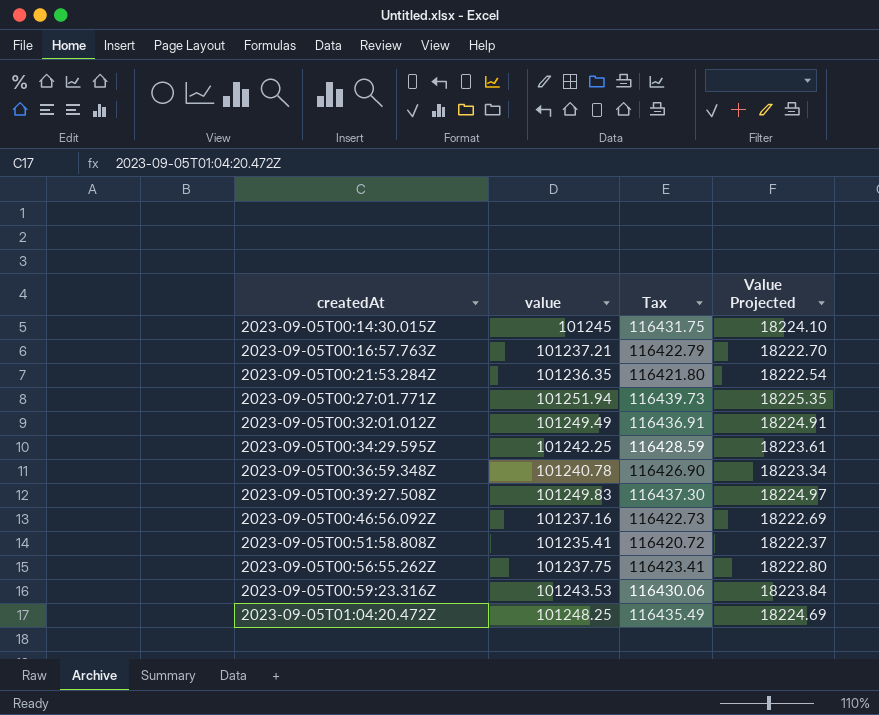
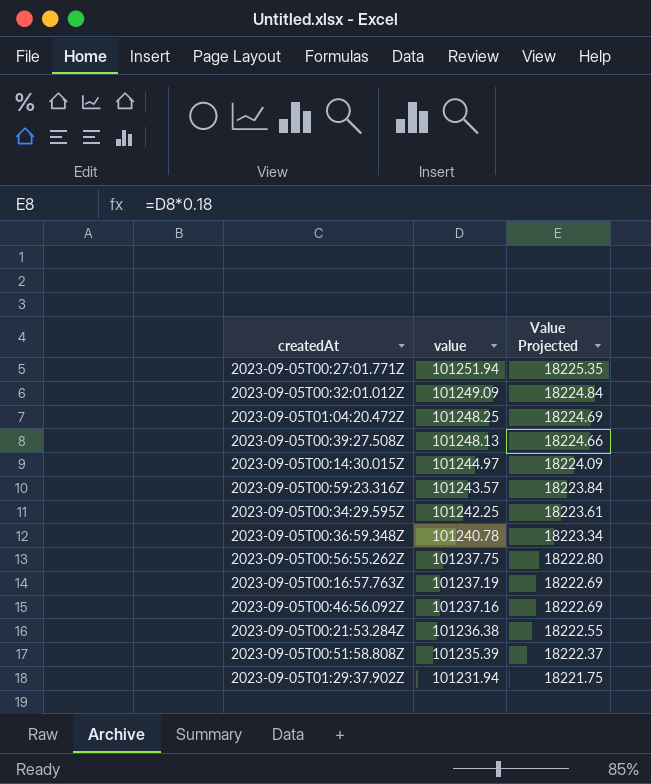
row order: createdAt ascending -> value descending
column Tax | formula: [value] * 1.15 -> none
2023-09-05T00:32:01.012Z | value: 101249.49 -> 101249.09
2023-09-05T00:32:01.012Z | Value Projected: 18224.91 -> 18224.84
2023-09-05T00:39:27.508Z | value: 101249.83 -> 101248.13
2023-09-05T00:39:27.508Z | Value Projected: 18224.97 -> 18224.66
2023-09-05T00:14:30.015Z | value: 101245 -> 101244.97
2023-09-05T00:14:30.015Z | Value Projected: 18224.10 -> 18224.09
2023-09-05T00:59:23.316Z | value: 101243.53 -> 101243.57
2023-09-05T00:16:57.763Z | value: 101237.21 -> 101237.19
2023-09-05T00:16:57.763Z | Value Projected: 18222.70 -> 18222.69
2023-09-05T00:21:53.284Z | value: 101236.35 -> 101236.38
2023-09-05T00:21:53.284Z | Value Projected: 18222.54 -> 18222.55
2023-09-05T00:51:58.808Z | value: 101235.41 -> 101235.39
row 2023-09-05T01:29:37.902Z: none -> 101231.94 | 18221.75

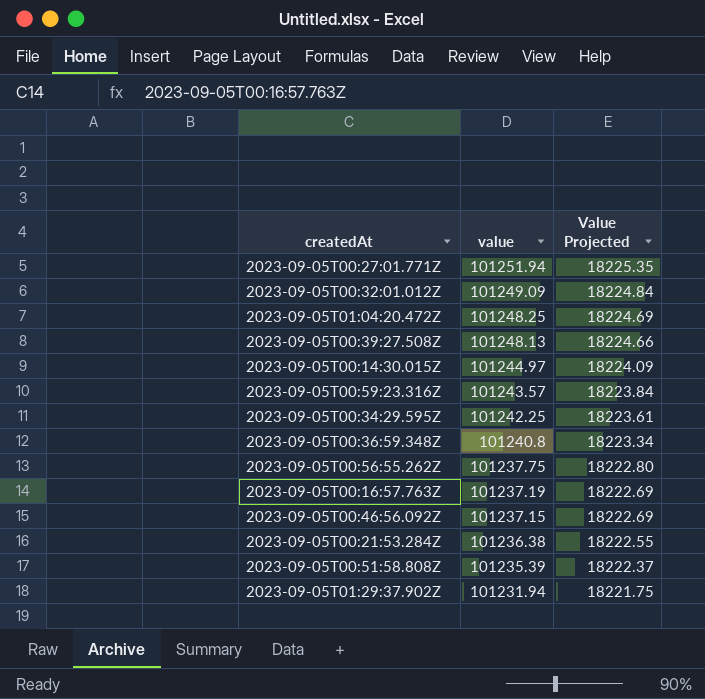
2023-09-05T00:36:59.348Z | value: 101240.78 -> 101240.8
2023-09-05T00:46:56.092Z | value: 101237.16 -> 101237.15

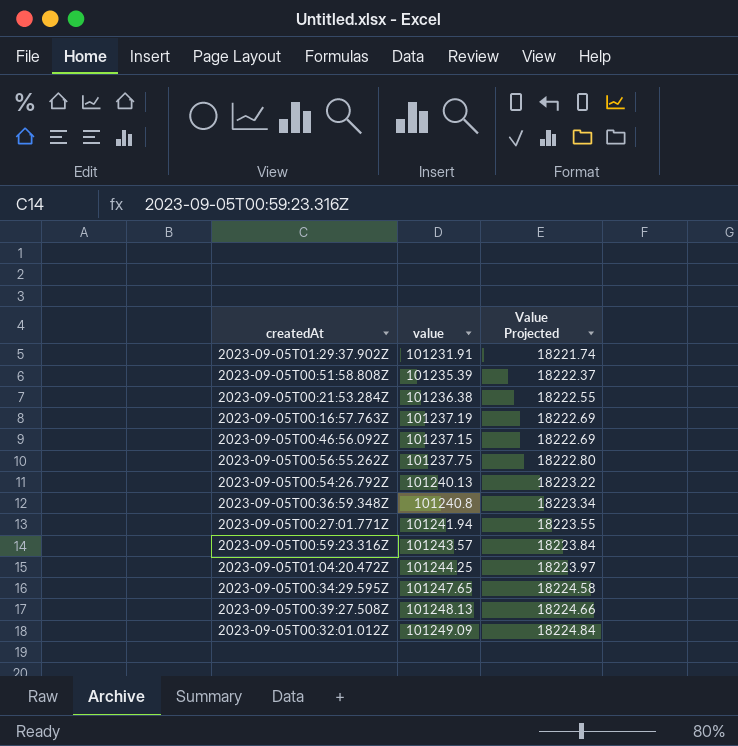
row order: value descending -> Value Projected ascending
row 2023-09-05T00:14:30.015Z: 101244.97 | 18224.09 -> none
2023-09-05T01:29:37.902Z | value: 101231.94 -> 101231.91
2023-09-05T01:29:37.902Z | Value Projected: 18221.75 -> 18221.74
row 2023-09-05T00:54:26.792Z: none -> 101240.13 | 18223.22
2023-09-05T00:27:01.771Z | value: 101251.94 -> 101241.94
2023-09-05T00:27:01.771Z | Value Projected: 18225.35 -> 18223.55
2023-09-05T01:04:20.472Z | value: 101248.25 -> 101244.25
2023-09-05T01:04:20.472Z | Value Projected: 18224.69 -> 18223.97
2023-09-05T00:34:29.595Z | value: 101242.25 -> 101247.65
2023-09-05T00:34:29.595Z | Value Projected: 18223.61 -> 18224.58

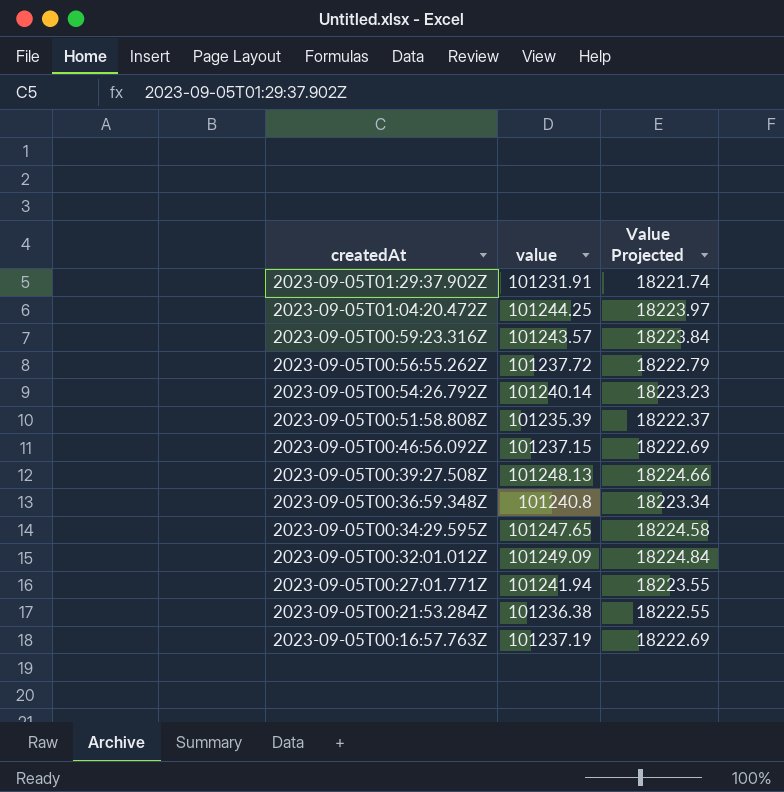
row order: Value Projected ascending -> createdAt descending
2023-09-05T00:56:55.262Z | value: 101237.75 -> 101237.72
2023-09-05T00:56:55.262Z | Value Projected: 18222.80 -> 18222.79
2023-09-05T00:54:26.792Z | value: 101240.13 -> 101240.14
2023-09-05T00:54:26.792Z | Value Projected: 18223.22 -> 18223.23

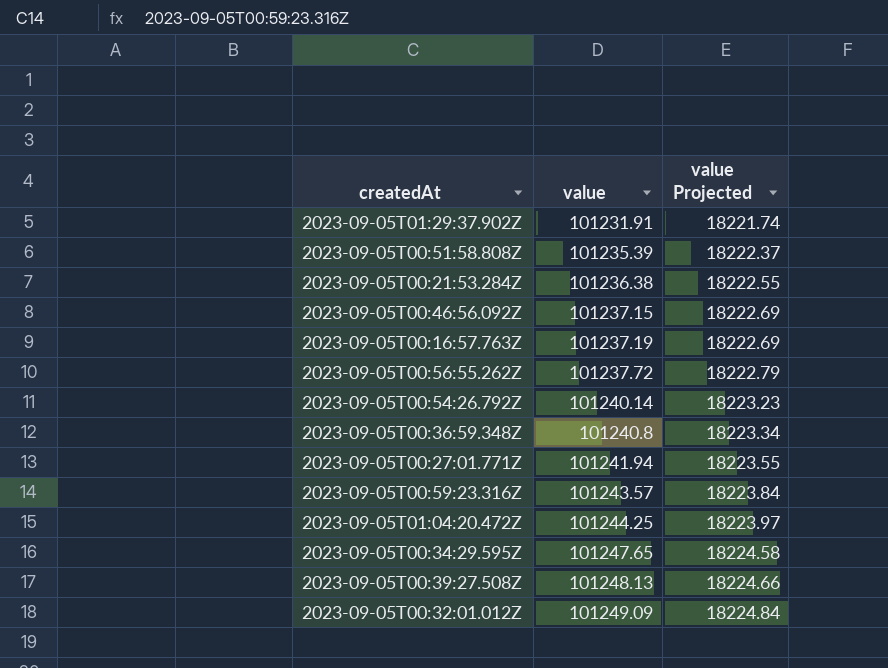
row order: createdAt descending -> value ascending
column name: Value Projected -> value Projected

